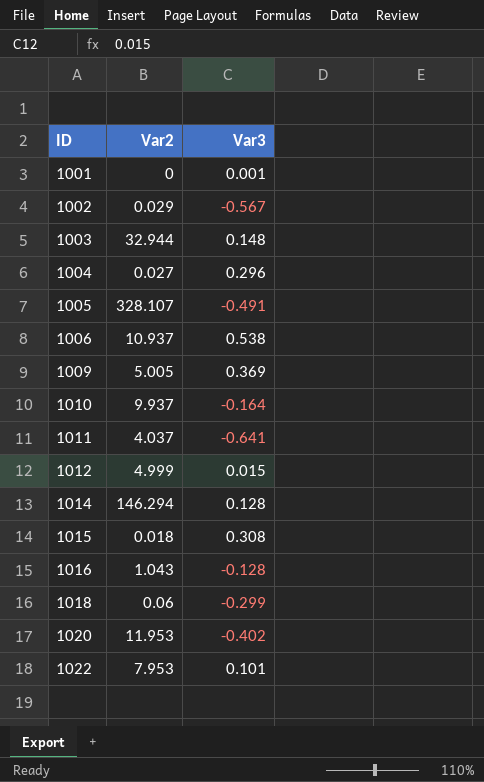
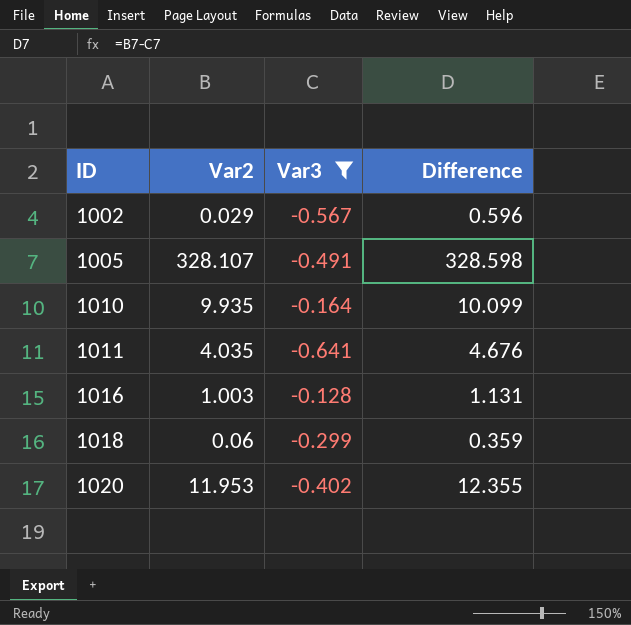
filter: none -> Var3 <= -0.128
column Difference | formula: none -> [Var2] - [Var3]
1010 | Var2: 9.937 -> 9.935
1011 | Var2: 4.037 -> 4.035
1016 | Var2: 1.043 -> 1.003

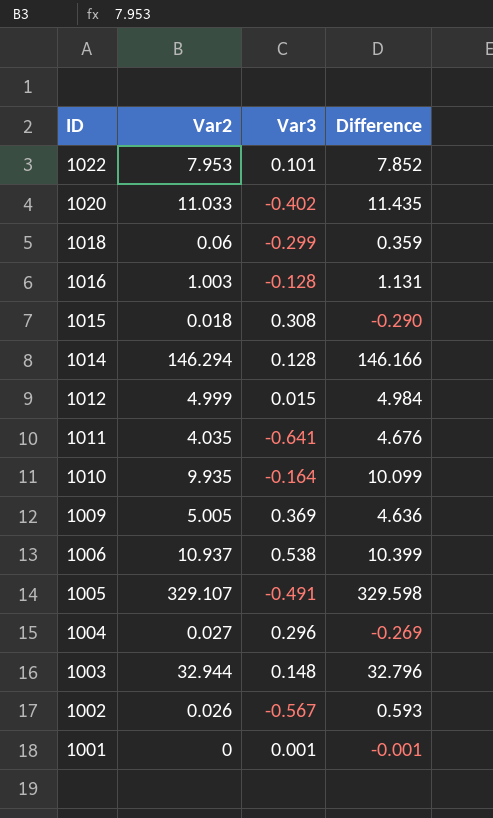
filter: Var3 <= -0.128 -> none
row order: ID ascending -> ID descending
1020 | Var2: 11.953 -> 11.033
1020 | Difference: 12.355 -> 11.435
1005 | Var2: 328.107 -> 329.107
1005 | Difference: 328.598 -> 329.598
1002 | Var2: 0.029 -> 0.026
1002 | Difference: 0.596 -> 0.593

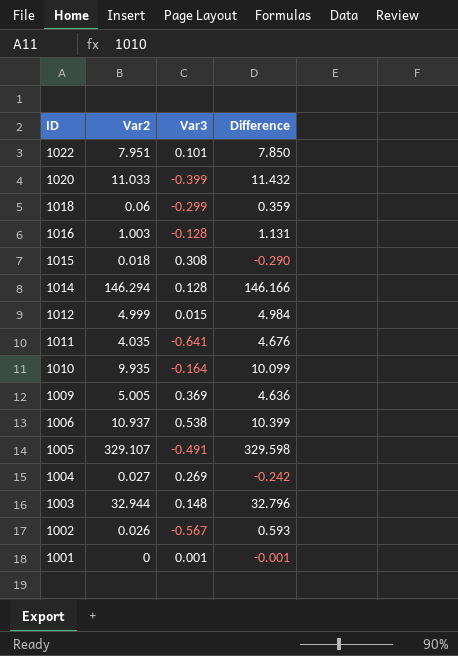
1022 | Var2: 7.953 -> 7.951
1022 | Difference: 7.852 -> 7.850
1020 | Var3: -0.402 -> -0.399
1020 | Difference: 11.435 -> 11.432
1004 | Var3: 0.296 -> 0.269
1004 | Difference: -0.269 -> -0.242

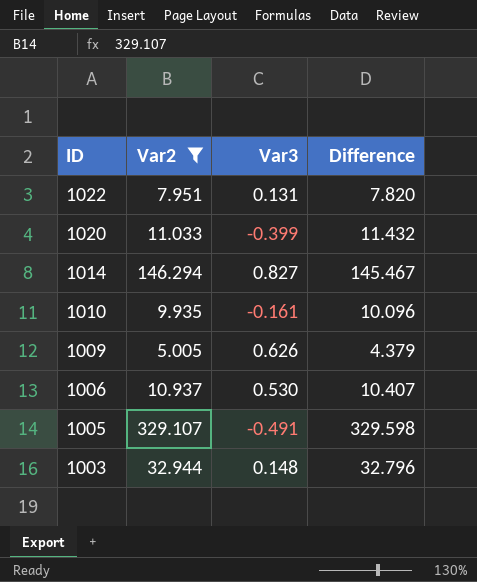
filter: none -> Var2 >= 5.005
1022 | Var3: 0.101 -> 0.131
1022 | Difference: 7.850 -> 7.820
1014 | Var3: 0.128 -> 0.827
1014 | Difference: 146.166 -> 145.467
1010 | Var3: -0.164 -> -0.161
1010 | Difference: 10.099 -> 10.096
1009 | Var3: 0.369 -> 0.626
1009 | Difference: 4.636 -> 4.379
1006 | Var3: 0.538 -> 0.530
1006 | Difference: 10.399 -> 10.407

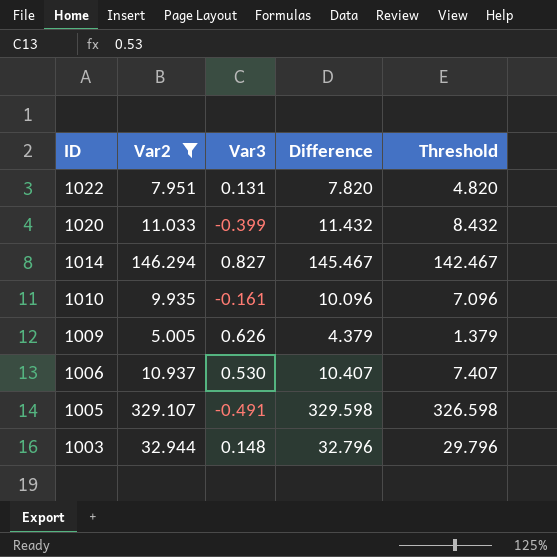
column Threshold | formula: none -> [Difference] - 3

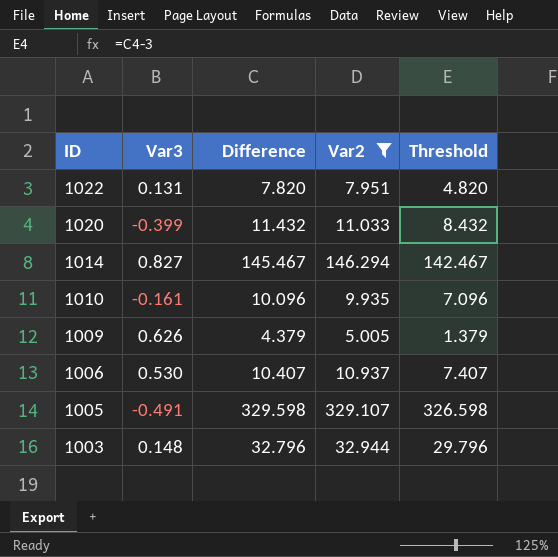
column Var2 | position: 2 -> 4

